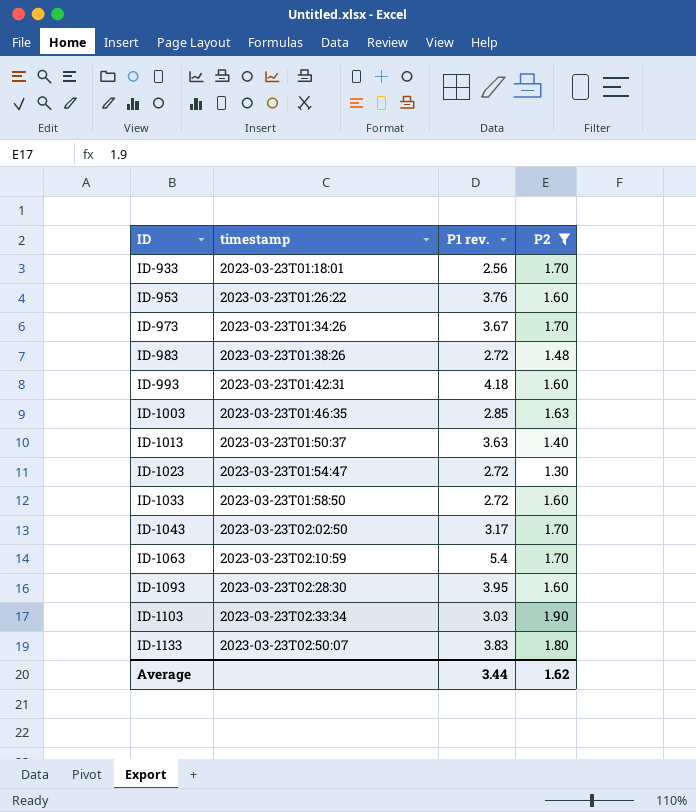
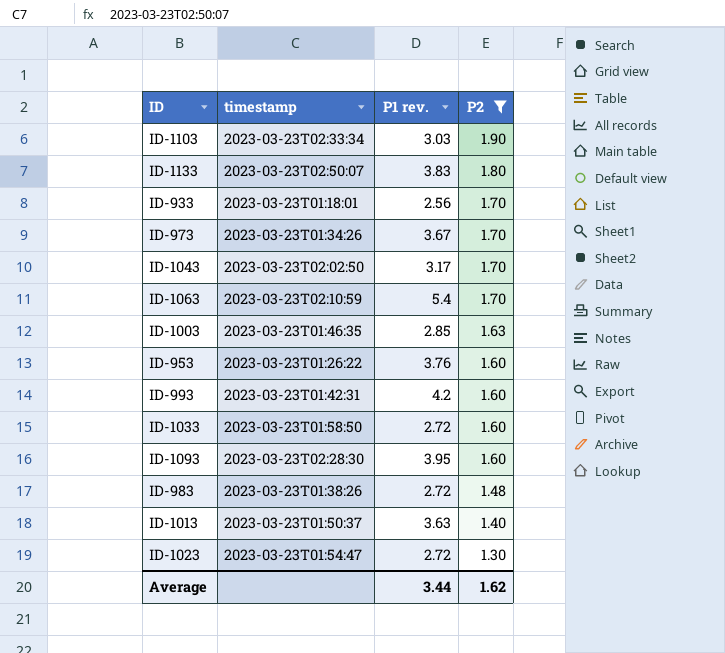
row order: ID ascending -> P2 descending
ID-993 | P1 rev.: 4.18 -> 4.2

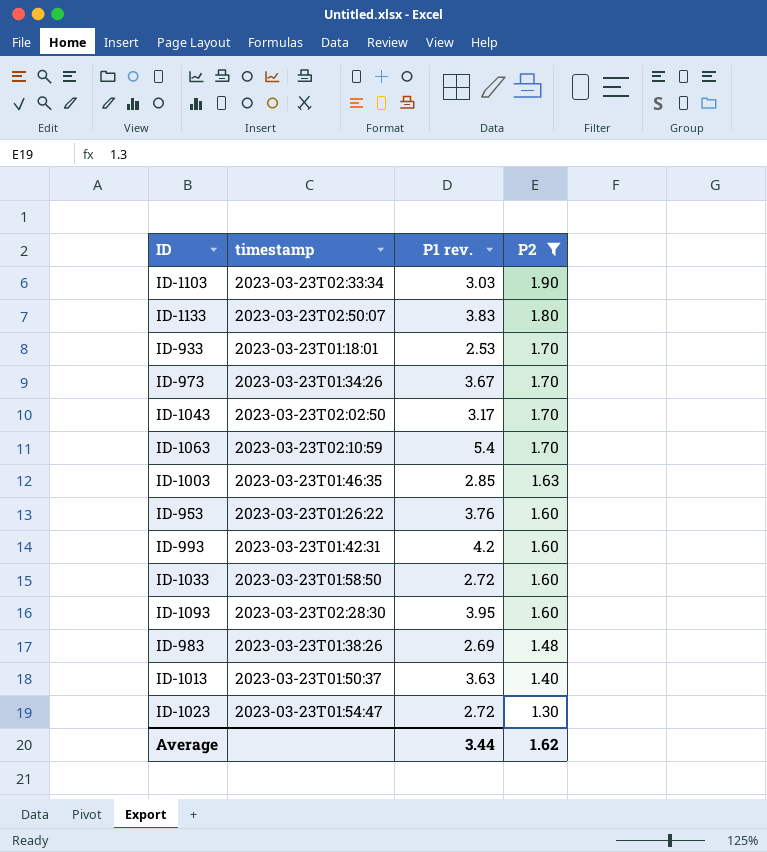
ID-933 | P1 rev.: 2.56 -> 2.53
ID-983 | P1 rev.: 2.72 -> 2.69

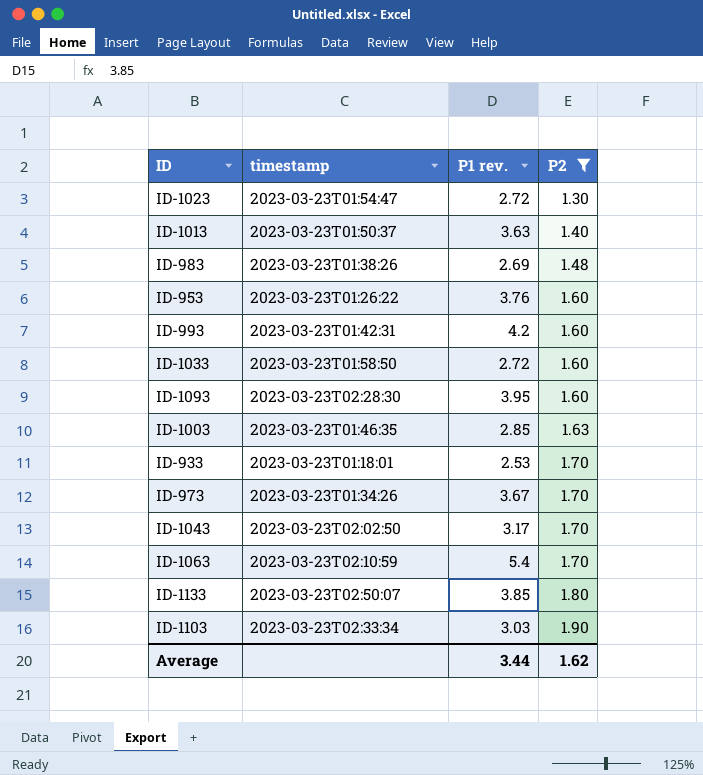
row order: P2 descending -> P2 ascending
ID-1133 | P1 rev.: 3.83 -> 3.85

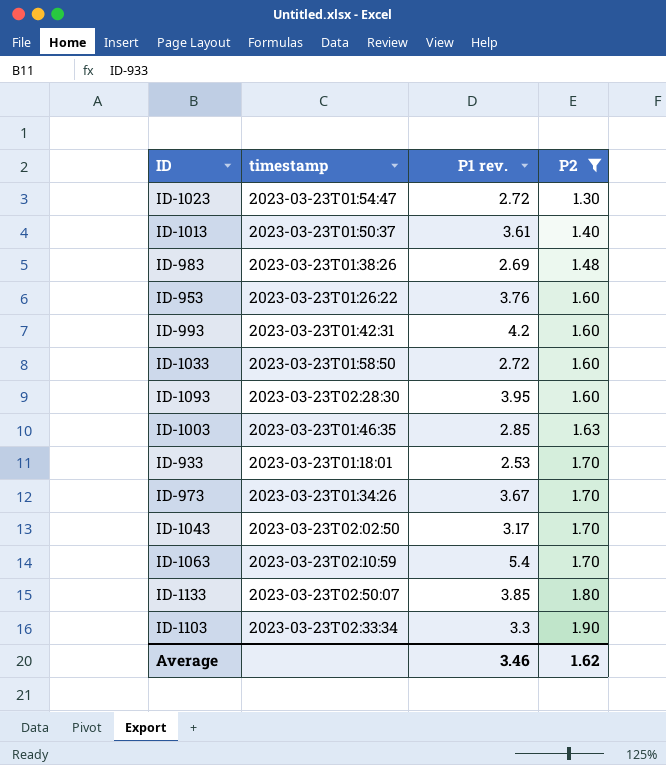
ID-1013 | P1 rev.: 3.63 -> 3.61
ID-1103 | P1 rev.: 3.03 -> 3.3
Average | P1 rev.: 3.44 -> 3.46

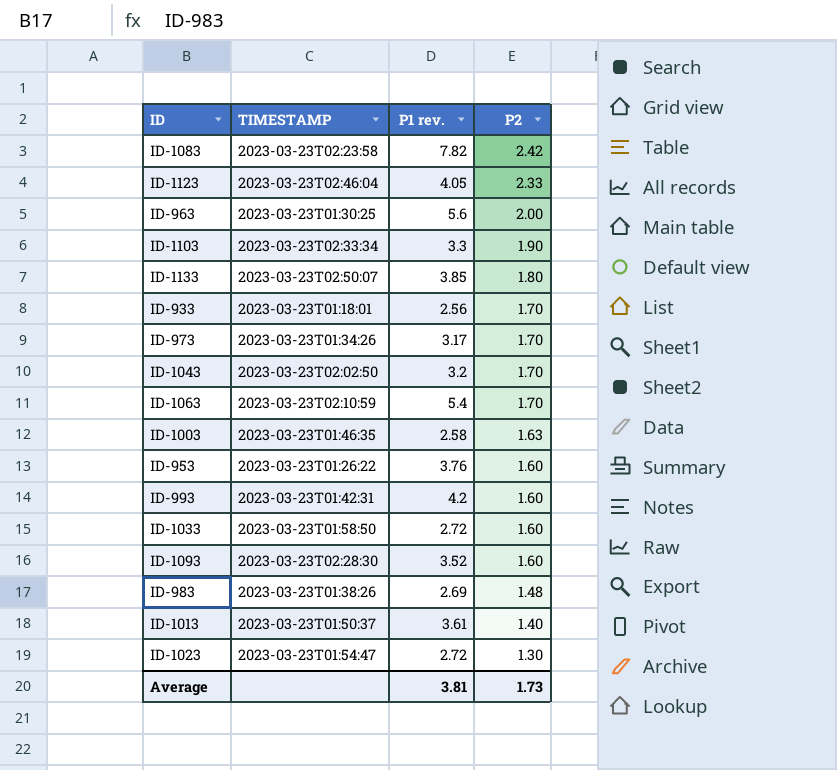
filter: P2 <= 1.90 -> none
row order: P2 ascending -> P2 descending
column name: timestamp -> TIMESTAMP
ID-933 | P1 rev.: 2.53 -> 2.56
ID-973 | P1 rev.: 3.67 -> 3.17
ID-1043 | P1 rev.: 3.17 -> 3.2
ID-1003 | P1 rev.: 2.85 -> 2.58
ID-1093 | P1 rev.: 3.95 -> 3.52
Average | P1 rev.: 3.46 -> 3.81
Average | P2: 1.62 -> 1.73

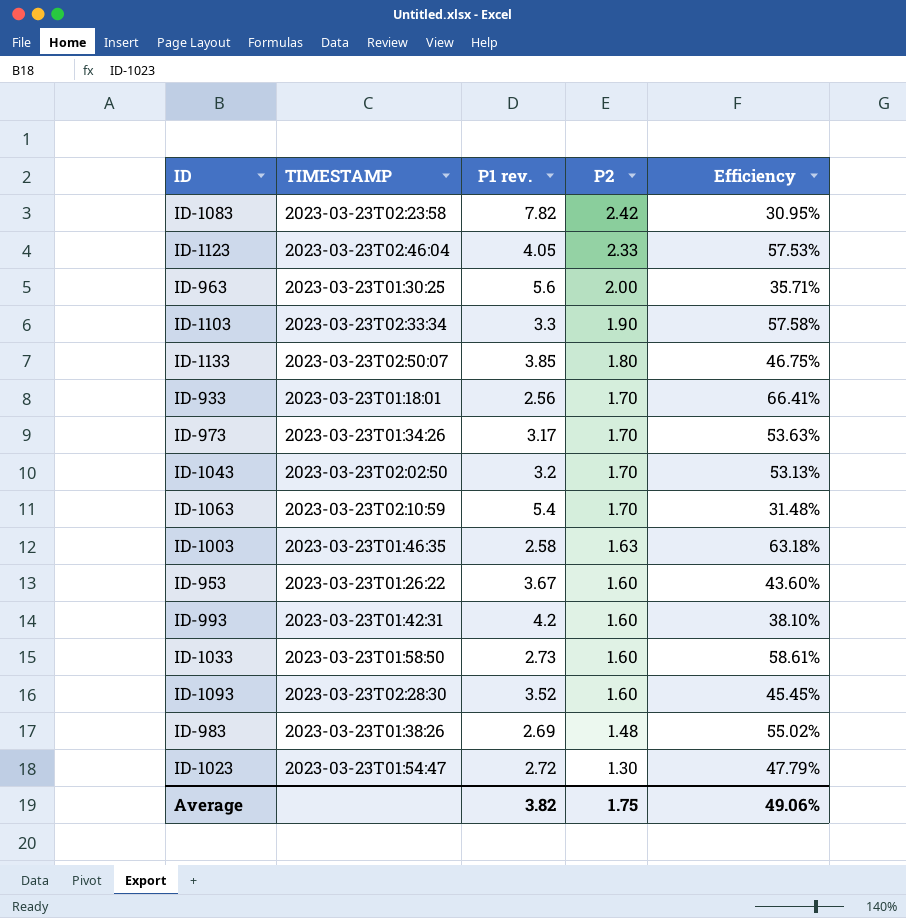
column Efficiency | formula: none -> [P2] / [P1 rev.]
row ID-1013: 2023-03-23T01:50:37 | 3.61 | 1.40 -> none
ID-953 | P1 rev.: 3.76 -> 3.67
ID-1033 | P1 rev.: 2.72 -> 2.73
Average | P1 rev.: 3.81 -> 3.82
Average | P2: 1.73 -> 1.75

